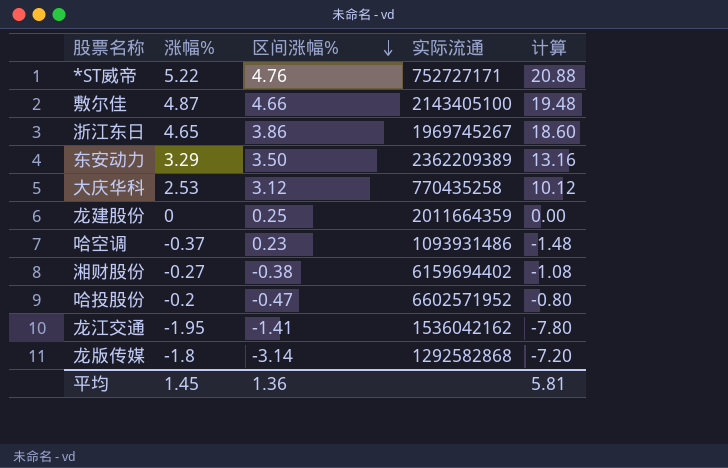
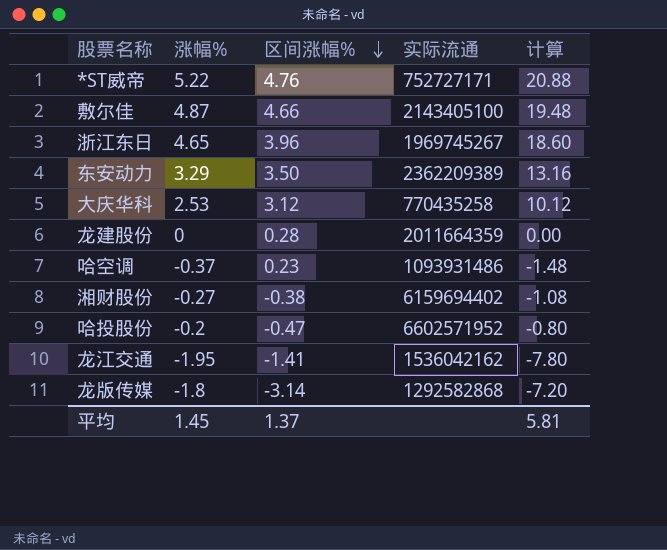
浙江东日 | 区间涨幅%: 3.86 -> 3.96
龙建股份 | 区间涨幅%: 0.25 -> 0.28
平均 | 区间涨幅%: 1.36 -> 1.37

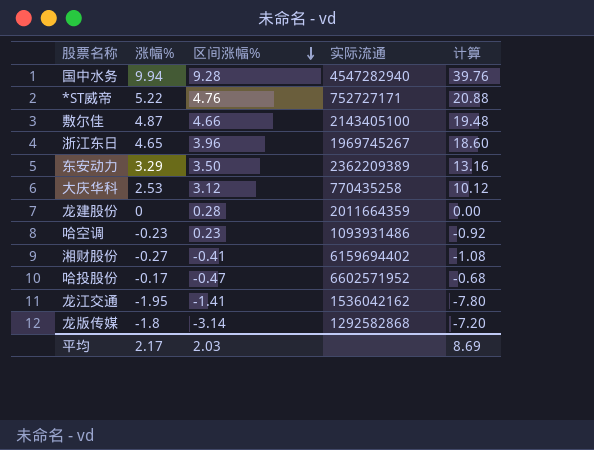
row 国中水务: none -> 9.94 | 9.28 | 4547282940 | 39.76
哈空调 | 涨幅%: -0.37 -> -0.23
哈空调 | 计算: -1.48 -> -0.92
湘财股份 | 区间涨幅%: -0.38 -> -0.41
哈投股份 | 涨幅%: -0.2 -> -0.17
哈投股份 | 计算: -0.80 -> -0.68
平均 | 涨幅%: 1.45 -> 2.17
平均 | 区间涨幅%: 1.37 -> 2.03
平均 | 计算: 5.81 -> 8.69

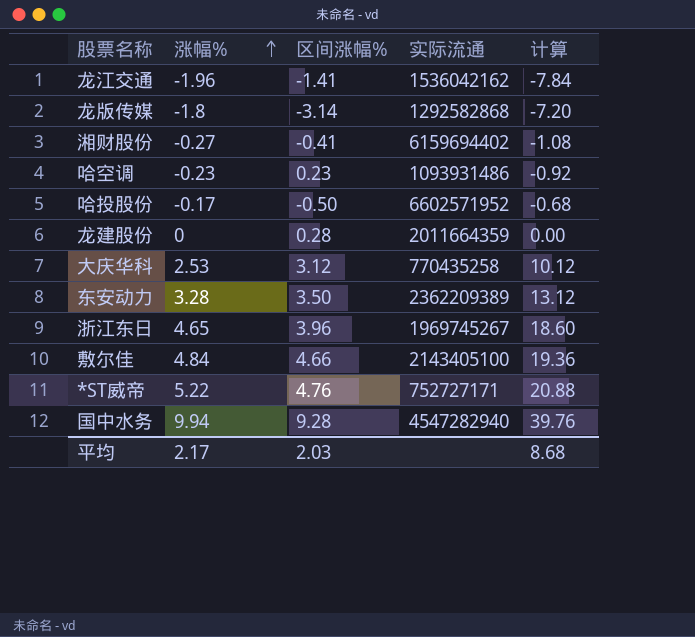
row order: 区间涨幅% descending -> 涨幅% ascending
龙江交通 | 涨幅%: -1.95 -> -1.96
龙江交通 | 计算: -7.80 -> -7.84
哈投股份 | 区间涨幅%: -0.47 -> -0.50
东安动力 | 涨幅%: 3.29 -> 3.28
东安动力 | 计算: 13.16 -> 13.12
敷尔佳 | 涨幅%: 4.87 -> 4.84
敷尔佳 | 计算: 19.48 -> 19.36
平均 | 计算: 8.69 -> 8.68

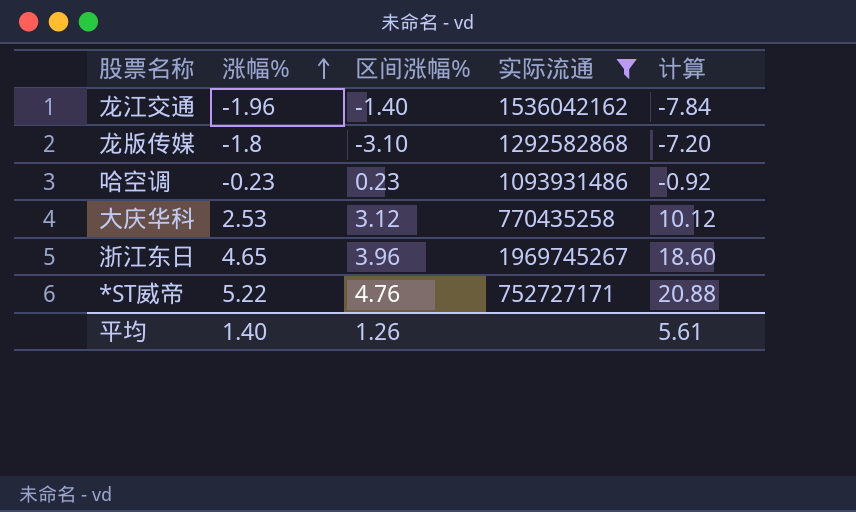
filter: none -> 实际流通 <= 1969745267
龙江交通 | 区间涨幅%: -1.41 -> -1.40
龙版传媒 | 区间涨幅%: -3.14 -> -3.10
平均 | 涨幅%: 2.17 -> 1.40
平均 | 区间涨幅%: 2.03 -> 1.26
平均 | 计算: 8.68 -> 5.61

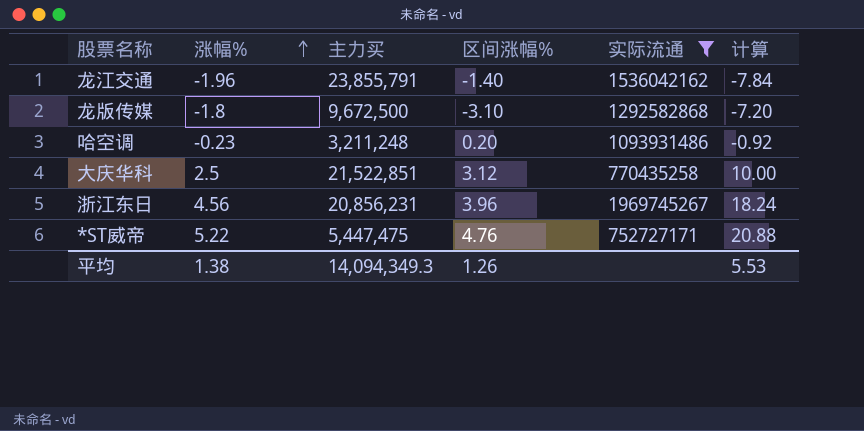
column 主力买 | position: none -> 3
哈空调 | 区间涨幅%: 0.23 -> 0.20
大庆华科 | 涨幅%: 2.53 -> 2.5
大庆华科 | 计算: 10.12 -> 10.00
浙江东日 | 涨幅%: 4.65 -> 4.56
浙江东日 | 计算: 18.60 -> 18.24
平均 | 涨幅%: 1.40 -> 1.38
平均 | 计算: 5.61 -> 5.53

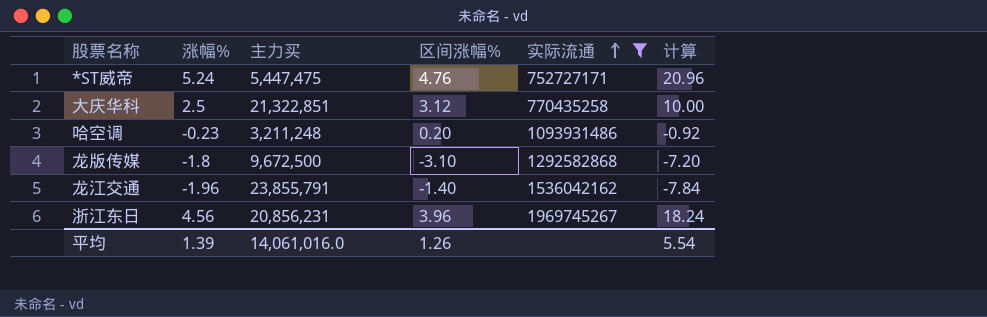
row order: 涨幅% ascending -> 实际流通 ascending
*ST威帝 | 涨幅%: 5.22 -> 5.24
*ST威帝 | 计算: 20.88 -> 20.96
大庆华科 | 主力买: 21,522,851 -> 21,322,851
平均 | 涨幅%: 1.38 -> 1.39
平均 | 主力买: 14,094,349.3 -> 14,061,016.0
平均 | 计算: 5.53 -> 5.54

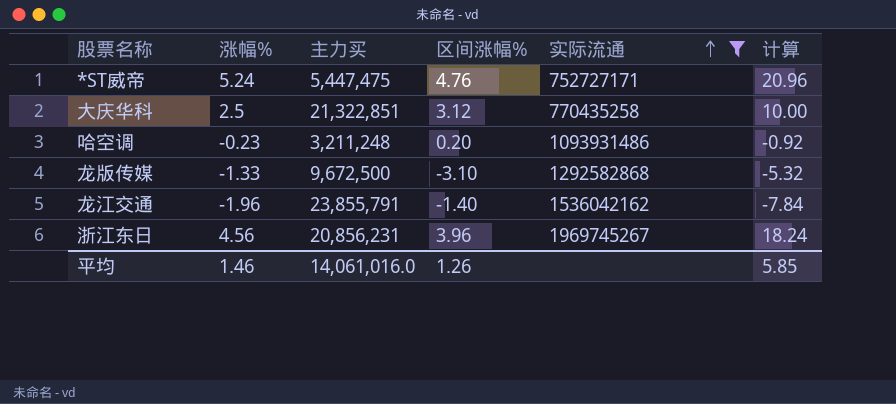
龙版传媒 | 涨幅%: -1.8 -> -1.33
龙版传媒 | 计算: -7.20 -> -5.32
平均 | 涨幅%: 1.39 -> 1.46
平均 | 计算: 5.54 -> 5.85

